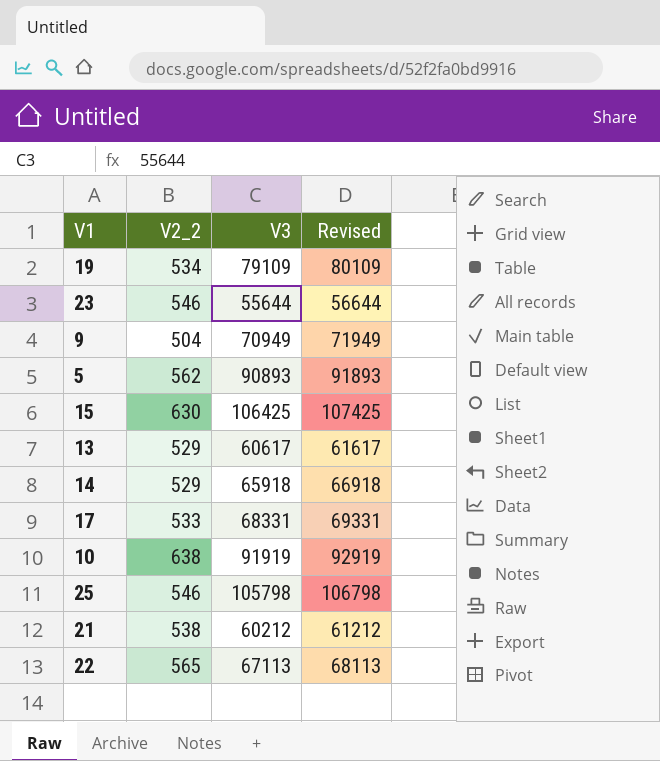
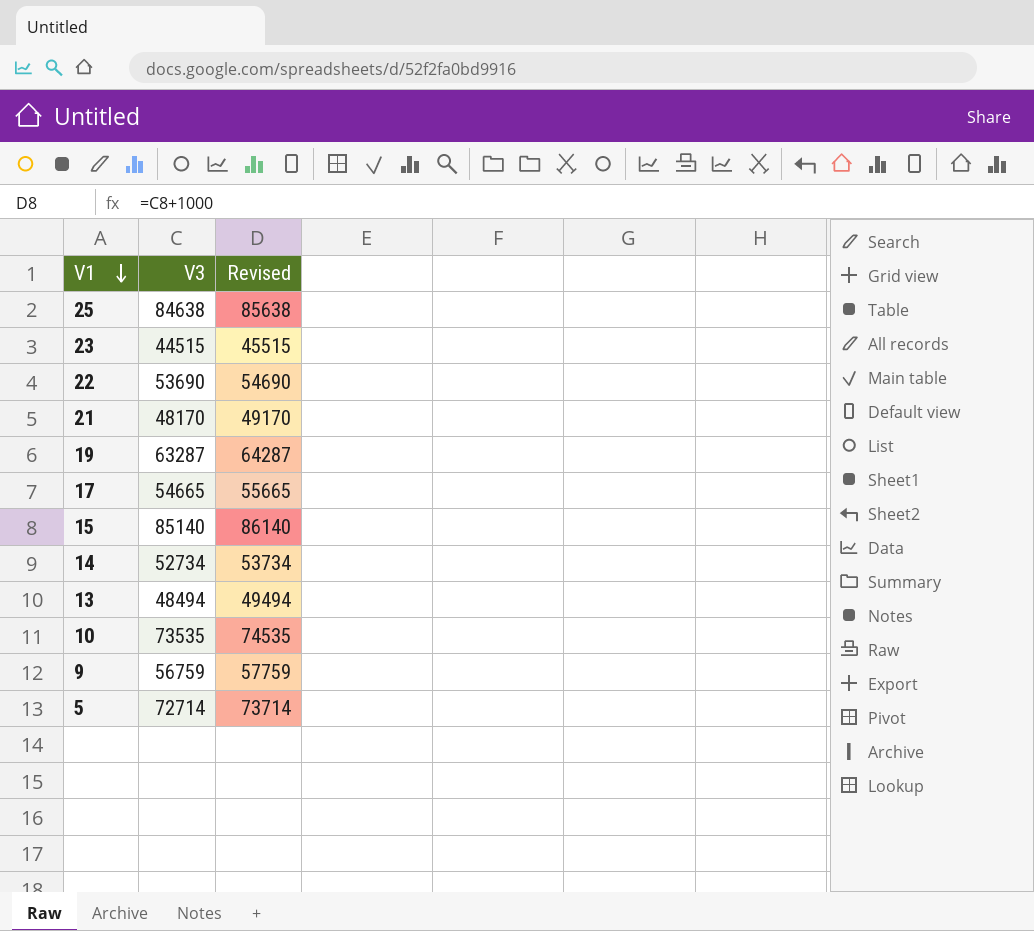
row order: none -> V1 descending
column V2_2 | position: 2 -> none
25 | V3: 105798 -> 84638
25 | Revised: 106798 -> 85638
23 | V3: 55644 -> 44515
23 | Revised: 56644 -> 45515
22 | V3: 67113 -> 53690
22 | Revised: 68113 -> 54690
21 | V3: 60212 -> 48170
21 | Revised: 61212 -> 49170
19 | V3: 79109 -> 63287
19 | Revised: 80109 -> 64287
17 | V3: 68331 -> 54665
17 | Revised: 69331 -> 55665
15 | V3: 106425 -> 85140
15 | Revised: 107425 -> 86140
14 | V3: 65918 -> 52734
14 | Revised: 66918 -> 53734
13 | V3: 60617 -> 48494
13 | Revised: 61617 -> 49494
10 | V3: 91919 -> 73535
10 | Revised: 92919 -> 74535
9 | V3: 70949 -> 56759
9 | Revised: 71949 -> 57759
5 | V3: 90893 -> 72714
5 | Revised: 91893 -> 73714

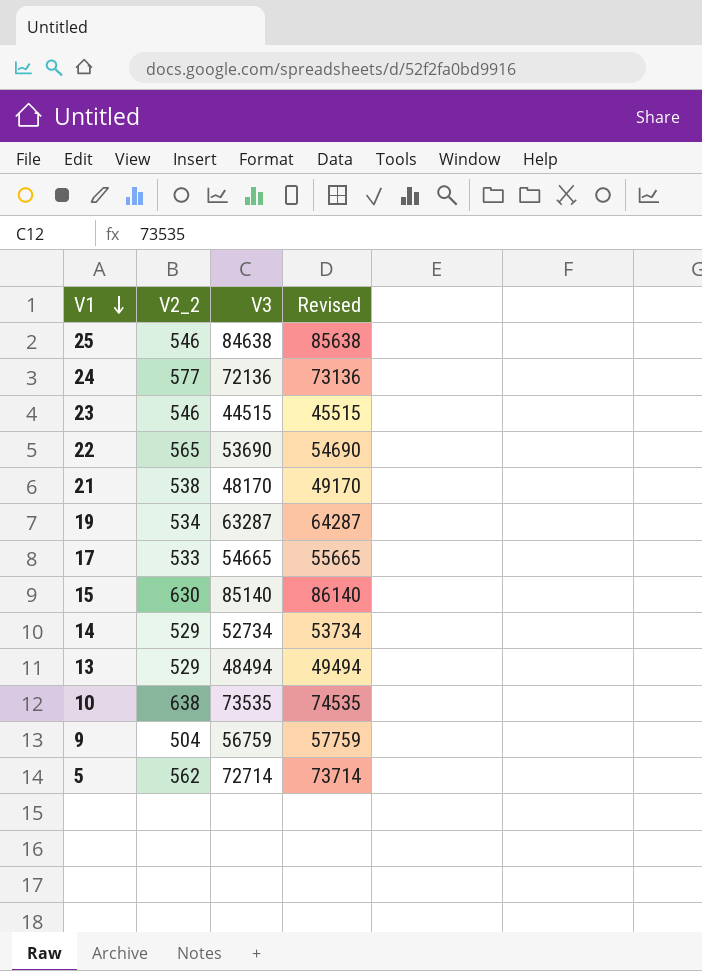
column V2_2 | position: none -> 2
row 24: none -> 577 | 72136 | 73136

